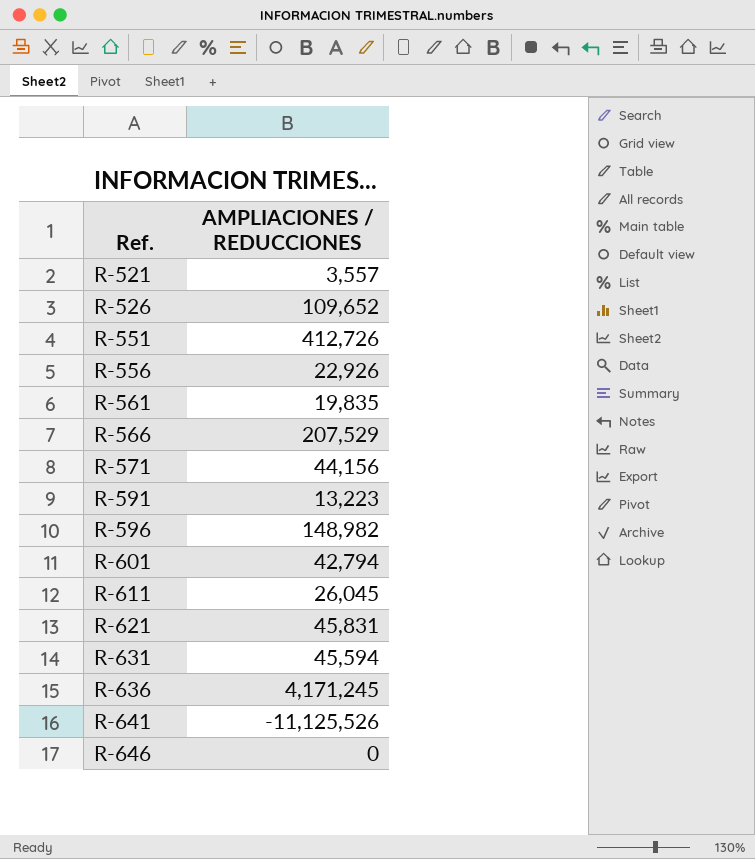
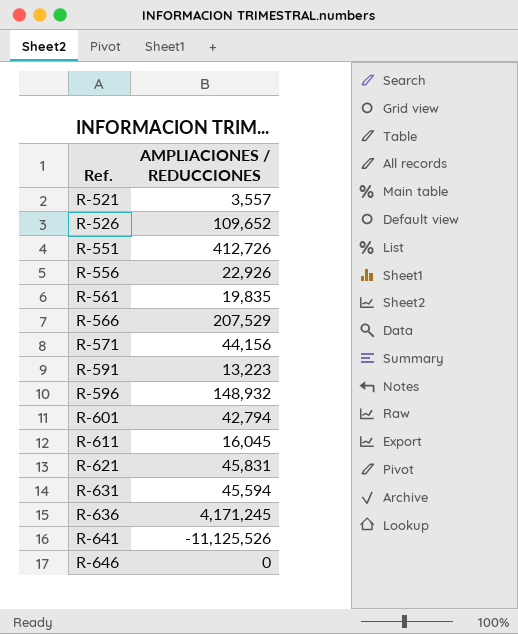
R-596 | AMPLIACIONES / REDUCCIONES: 148,982 -> 148,932
R-611 | AMPLIACIONES / REDUCCIONES: 26,045 -> 16,045

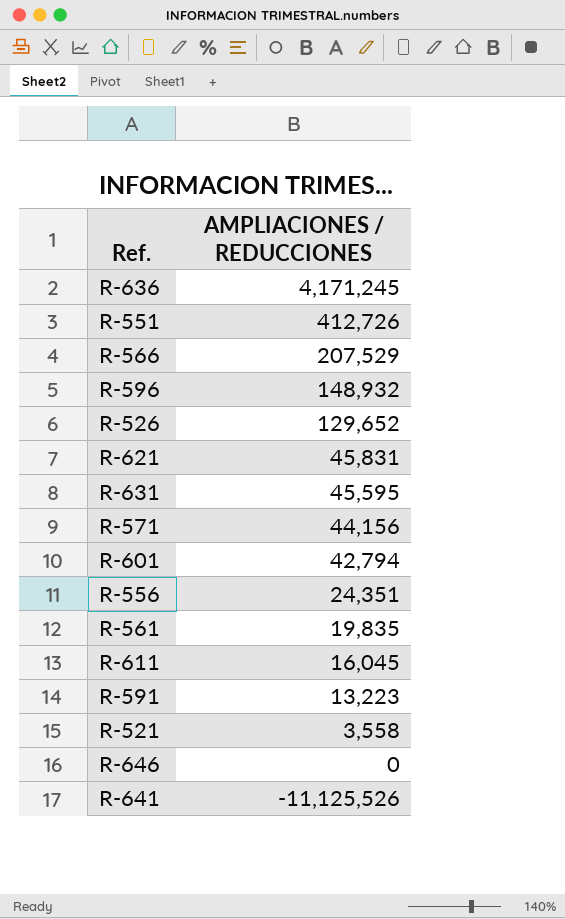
row order: Ref. ascending -> AMPLIACIONES / REDUCCIONES descending
R-526 | AMPLIACIONES / REDUCCIONES: 109,652 -> 129,652
R-631 | AMPLIACIONES / REDUCCIONES: 45,594 -> 45,595
R-556 | AMPLIACIONES / REDUCCIONES: 22,926 -> 24,351
R-521 | AMPLIACIONES / REDUCCIONES: 3,557 -> 3,558

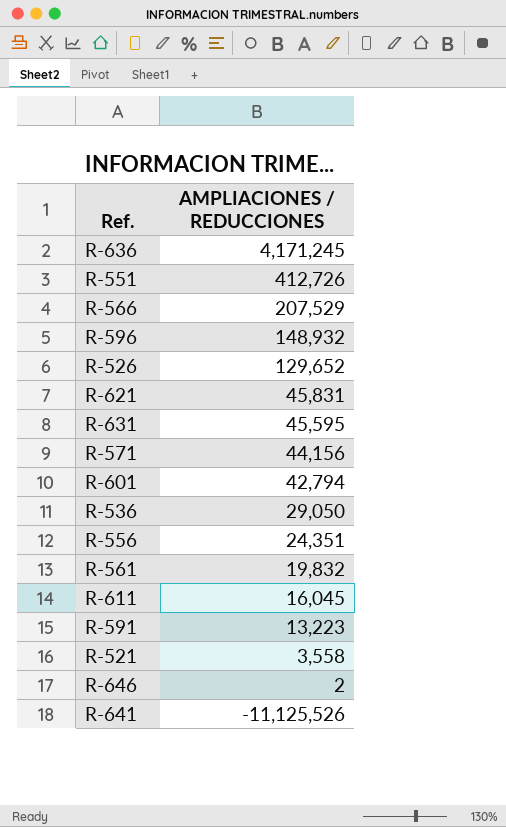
row R-536: none -> 29,050
R-561 | AMPLIACIONES / REDUCCIONES: 19,835 -> 19,832
R-646 | AMPLIACIONES / REDUCCIONES: 0 -> 2

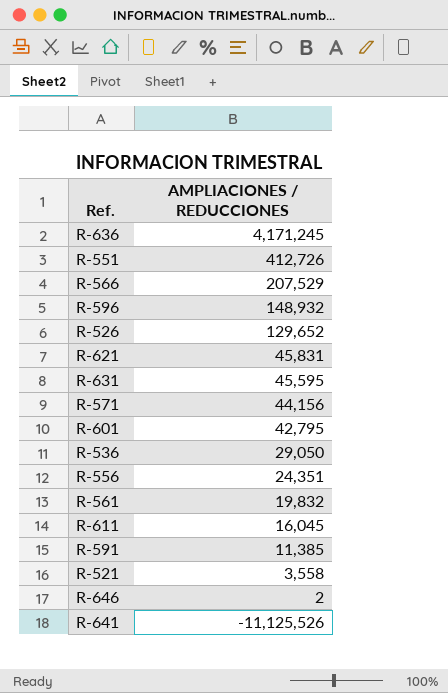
R-601 | AMPLIACIONES / REDUCCIONES: 42,794 -> 42,795
R-591 | AMPLIACIONES / REDUCCIONES: 13,223 -> 11,385

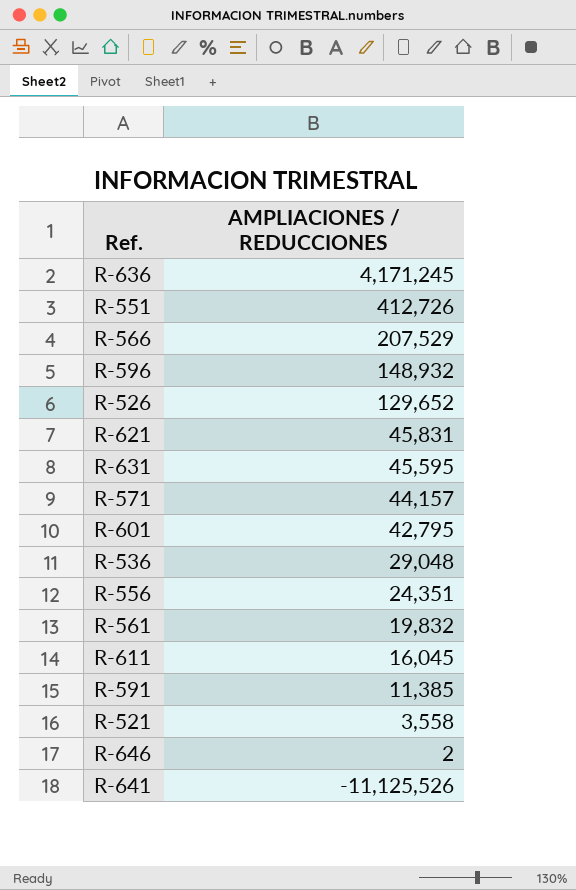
R-571 | AMPLIACIONES / REDUCCIONES: 44,156 -> 44,157
R-536 | AMPLIACIONES / REDUCCIONES: 29,050 -> 29,048

